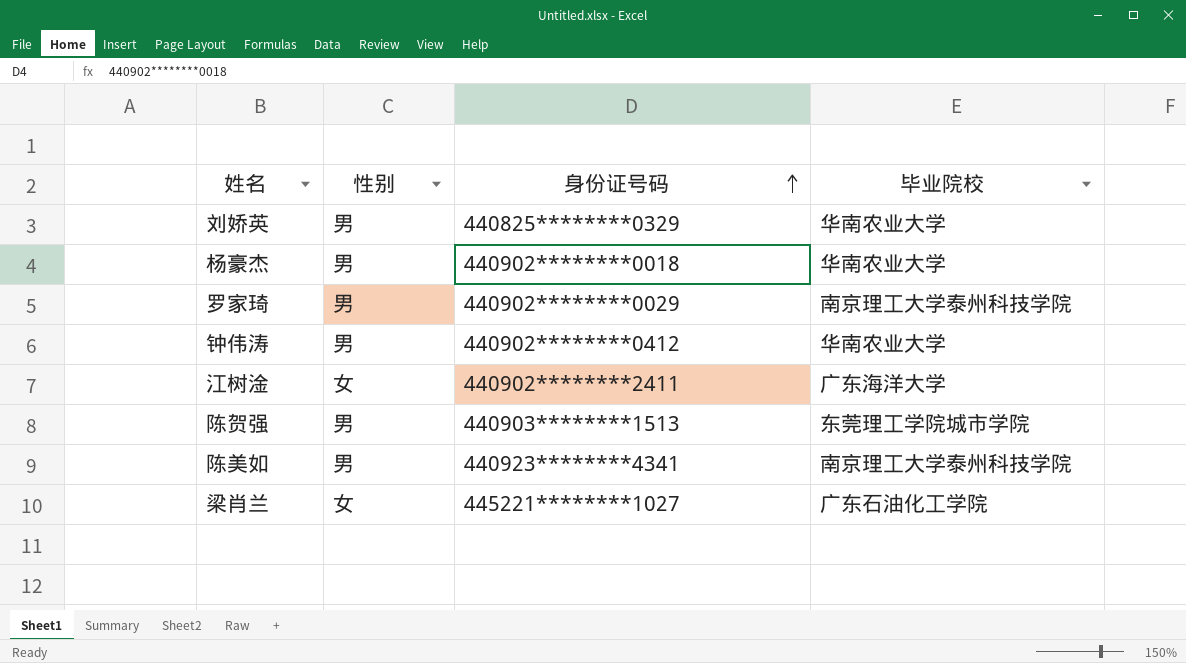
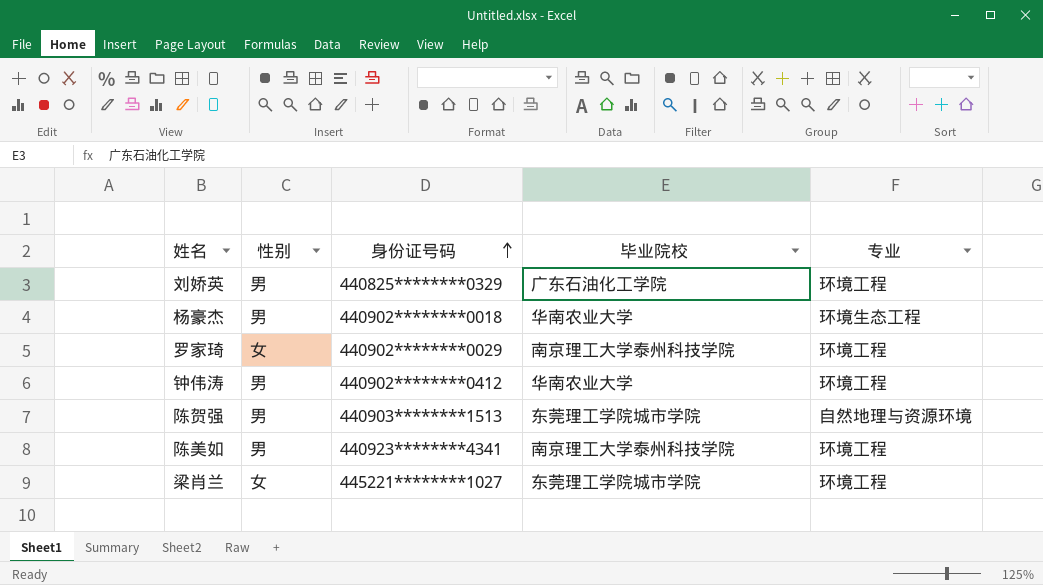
column 专业 | position: none -> 5
row 江树淦: 女 | 440902********2411 | 广东海洋大学 -> none
刘娇英 | 毕业院校: 华南农业大学 -> 广东石油化工学院
罗家琦 | 性别: 男 -> 女
梁肖兰 | 毕业院校: 广东石油化工学院 -> 东莞理工学院城市学院

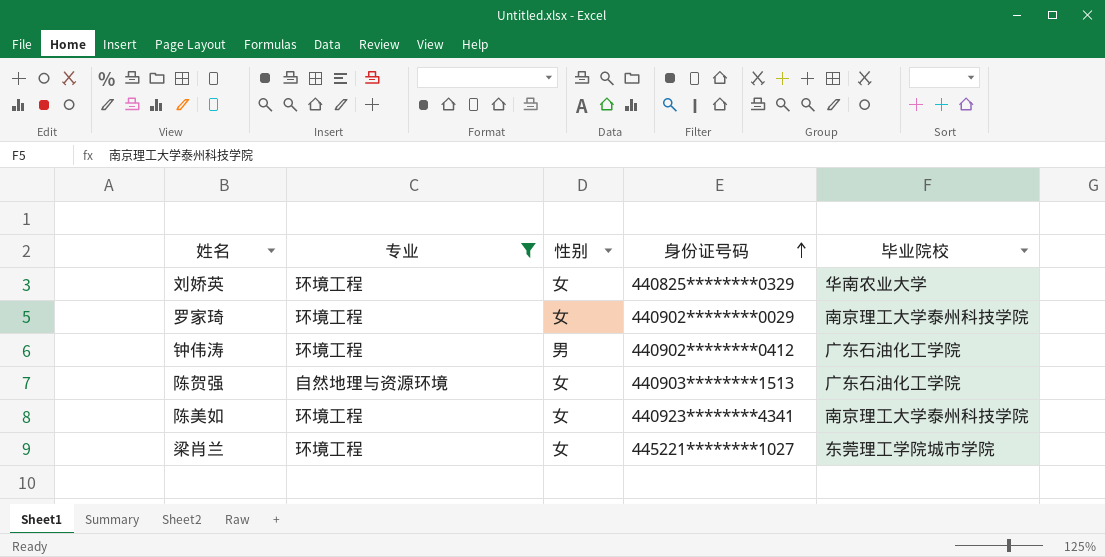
filter: none -> 专业 != 环境生态工程
column 专业 | position: 5 -> 2
刘娇英 | 性别: 男 -> 女
刘娇英 | 毕业院校: 广东石油化工学院 -> 华南农业大学
钟伟涛 | 毕业院校: 华南农业大学 -> 广东石油化工学院
陈贺强 | 性别: 男 -> 女
陈贺强 | 毕业院校: 东莞理工学院城市学院 -> 广东石油化工学院
陈美如 | 性别: 男 -> 女

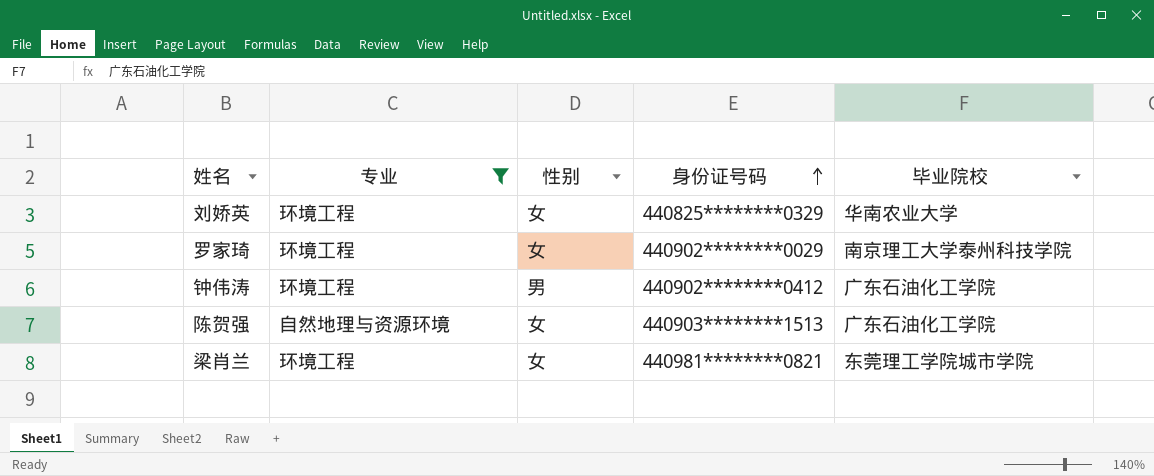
row 陈美如: 环境工程 | 女 | 440923********4341 | 南京理工大学泰州科技学院 -> none
梁肖兰 | 身份证号码: 445221********1027 -> 440981********0821

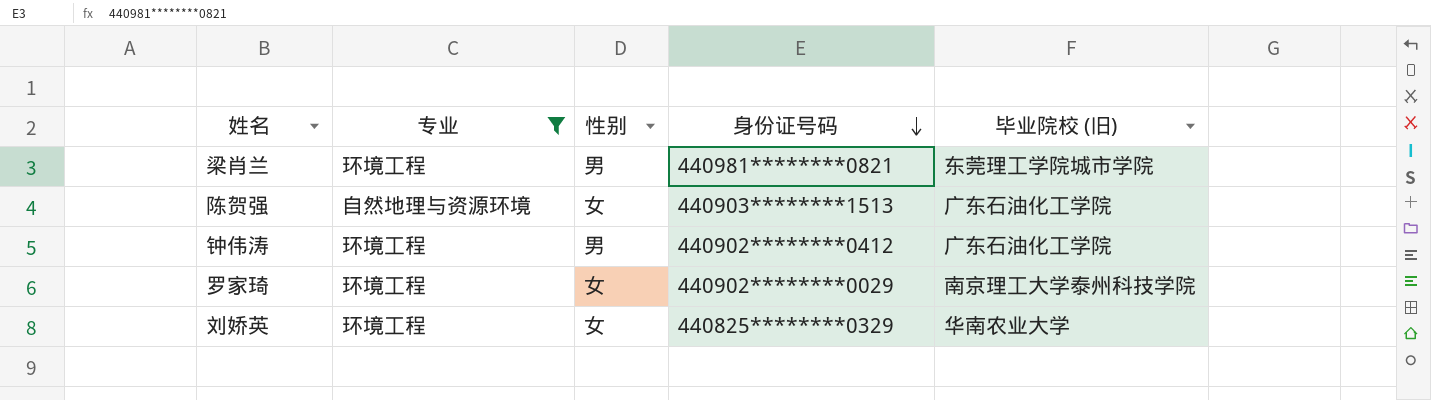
row order: 身份证号码 ascending -> 身份证号码 descending
column name: 毕业院校 -> 毕业院校 (旧)
梁肖兰 | 性别: 女 -> 男

